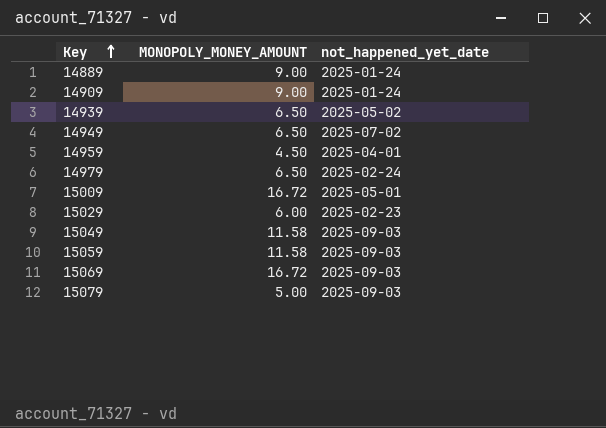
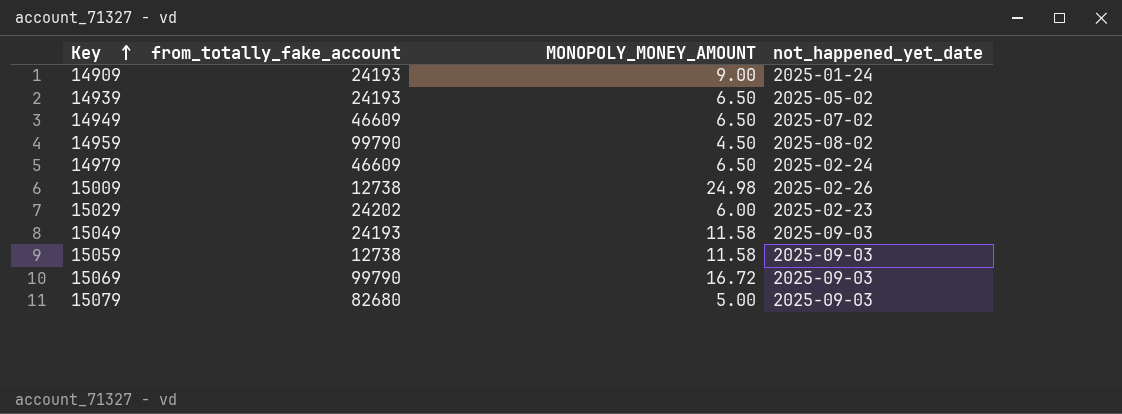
column from_totally_fake_account | position: none -> 2
row 14889: 9.00 | 2025-01-24 -> none
14959 | not_happened_yet_date: 2025-04-01 -> 2025-08-02
15009 | MONOPOLY_MONEY_AMOUNT: 16.72 -> 24.98
15009 | not_happened_yet_date: 2025-05-01 -> 2025-02-26

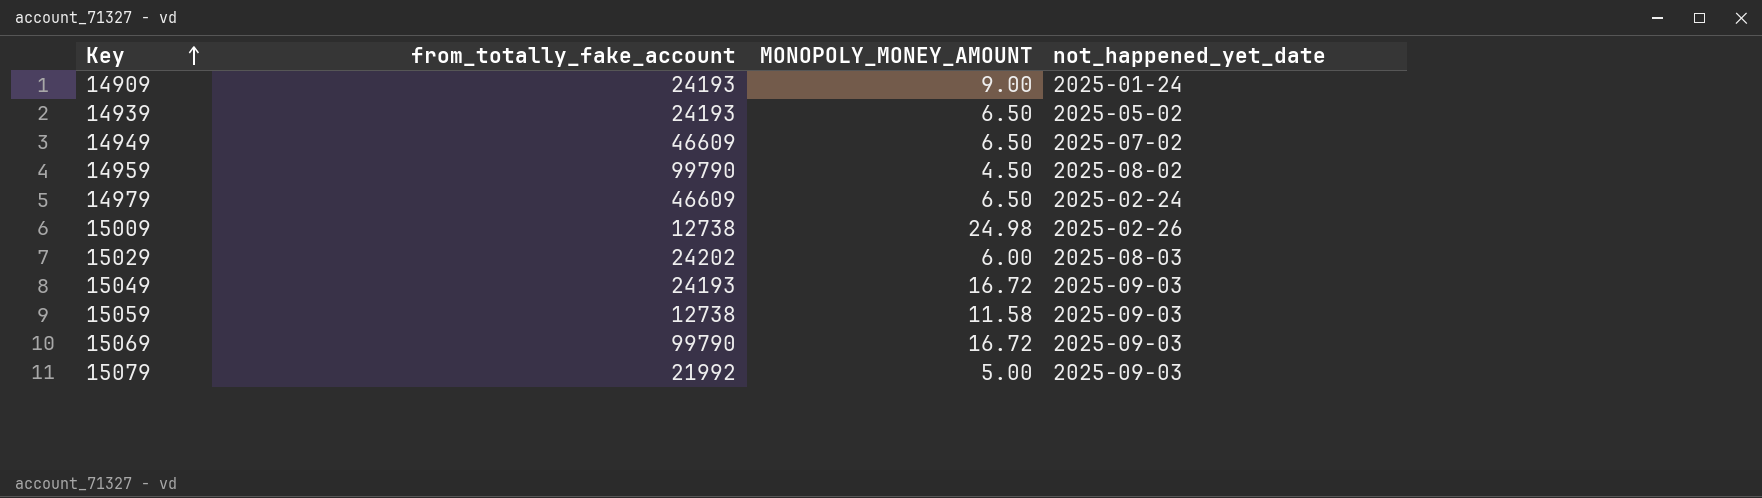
15029 | not_happened_yet_date: 2025-02-23 -> 2025-08-03
15049 | MONOPOLY_MONEY_AMOUNT: 11.58 -> 16.72
15079 | from_totally_fake_account: 82680 -> 21992

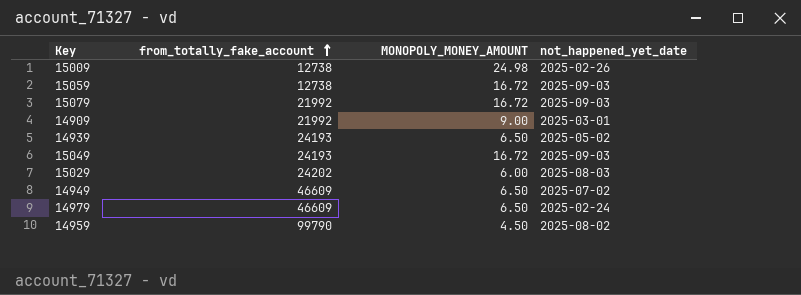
row order: Key ascending -> from_totally_fake_account ascending
row 15069: 99790 | 16.72 | 2025-09-03 -> none
15059 | MONOPOLY_MONEY_AMOUNT: 11.58 -> 16.72
15079 | MONOPOLY_MONEY_AMOUNT: 5.00 -> 16.72
14909 | from_totally_fake_account: 24193 -> 21992
14909 | not_happened_yet_date: 2025-01-24 -> 2025-03-01

